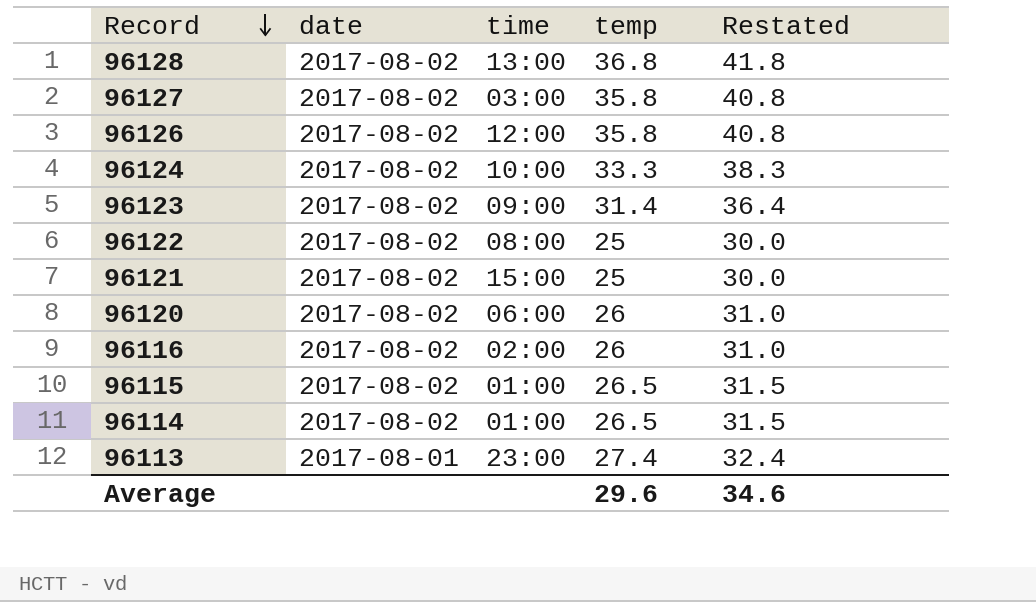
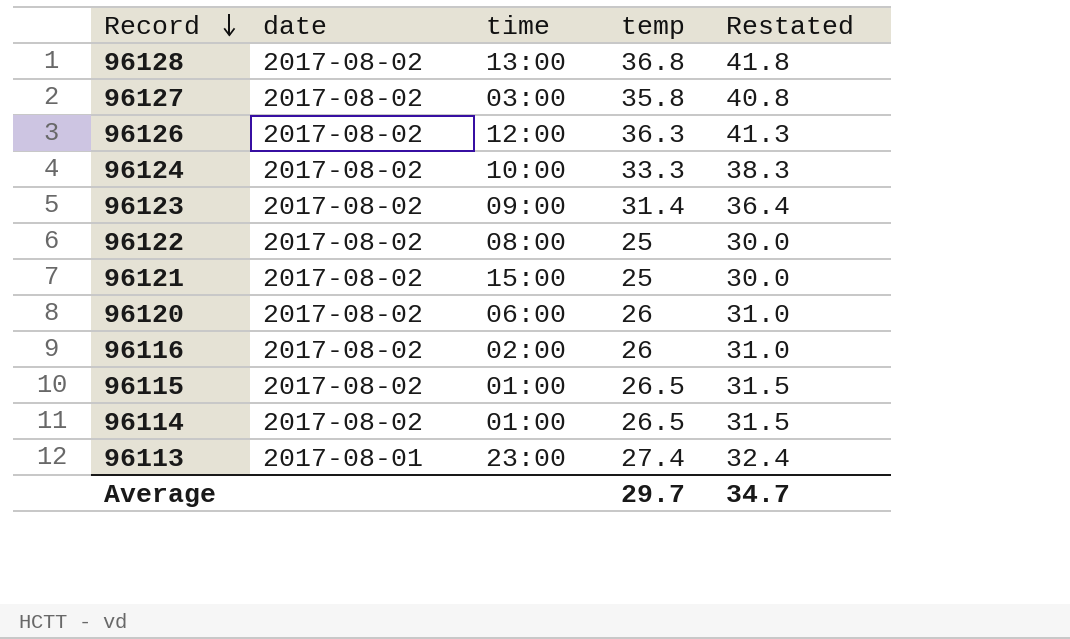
96126 | temp: 35.8 -> 36.3
96126 | Restated: 40.8 -> 41.3
Average | temp: 29.6 -> 29.7
Average | Restated: 34.6 -> 34.7

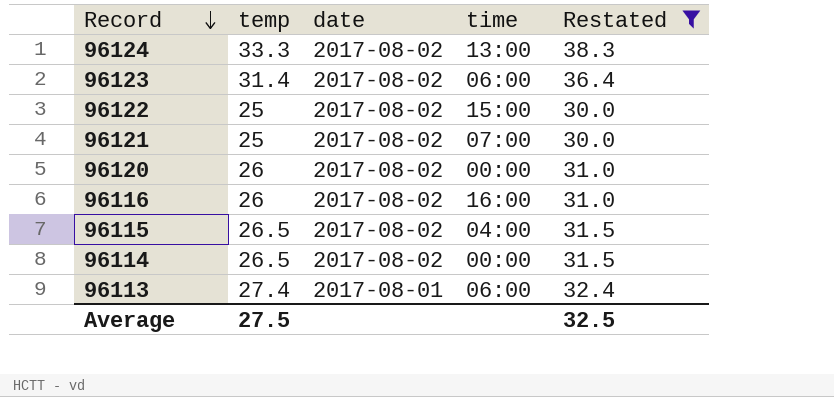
filter: none -> Restated <= 38.3
column temp | position: 4 -> 2
96124 | time: 10:00 -> 13:00
96123 | time: 09:00 -> 06:00
96122 | time: 08:00 -> 15:00
96121 | time: 15:00 -> 07:00
96120 | time: 06:00 -> 00:00
96116 | time: 02:00 -> 16:00
96115 | time: 01:00 -> 04:00
96114 | time: 01:00 -> 00:00
96113 | time: 23:00 -> 06:00
Average | temp: 29.7 -> 27.5
Average | Restated: 34.7 -> 32.5

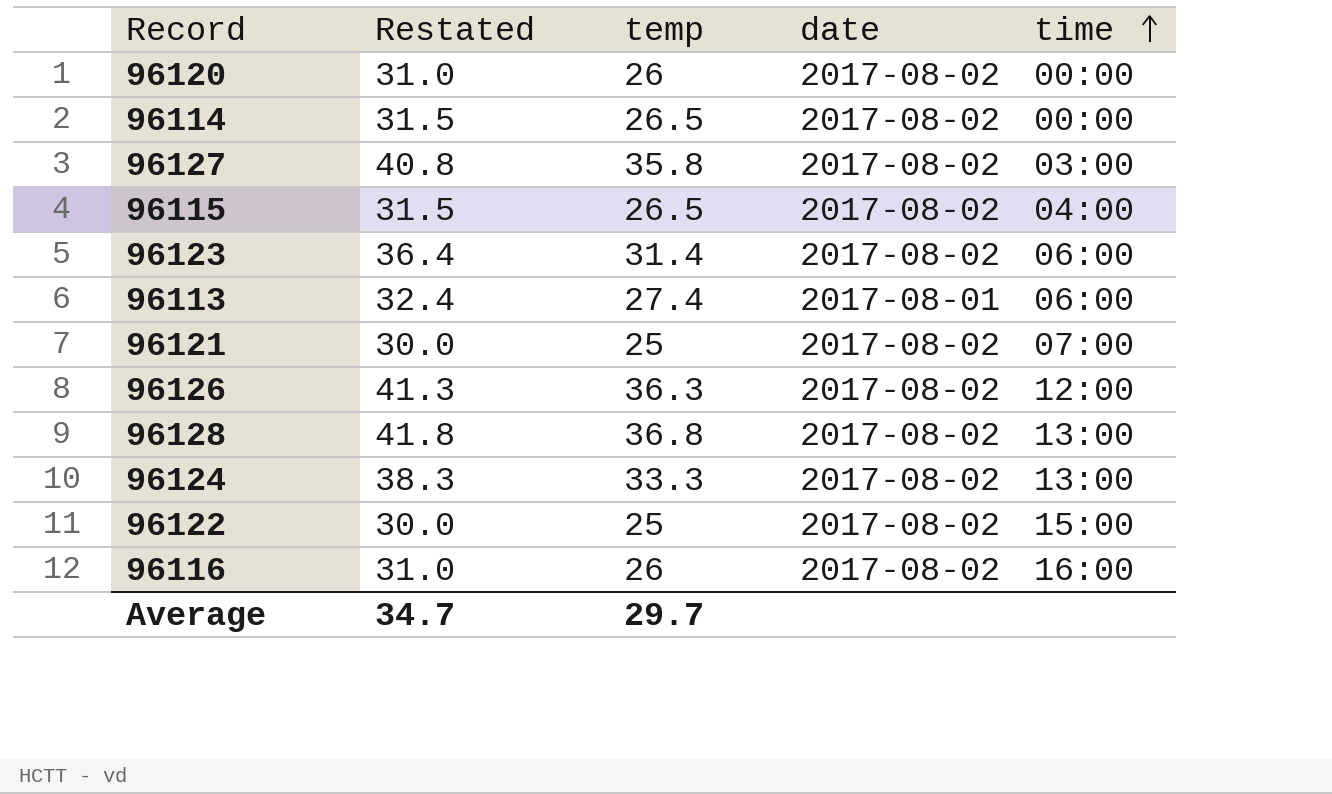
filter: Restated <= 38.3 -> none
row order: Record descending -> time ascending
column Restated | position: 5 -> 2
Average | Restated: 32.5 -> 34.7
Average | temp: 27.5 -> 29.7

